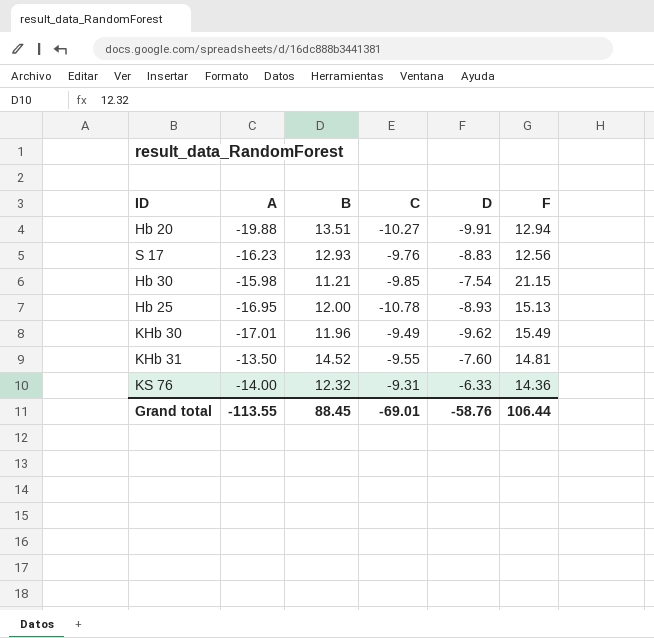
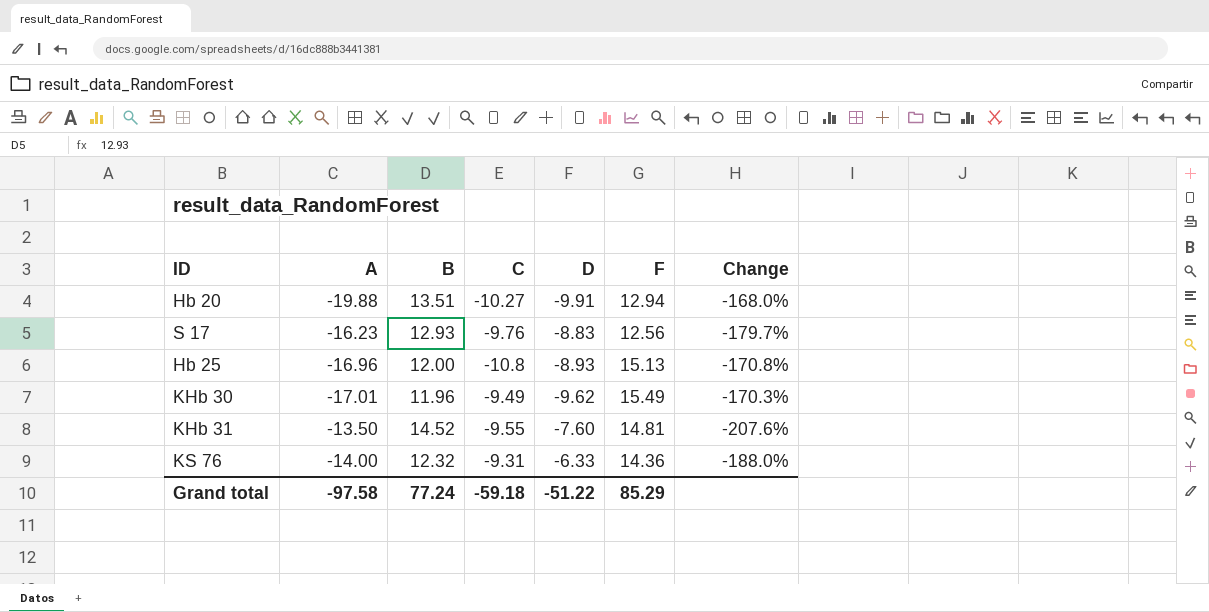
column Change | formula: none -> ([B] - [A]) / [A]
row Hb 30: -15.98 | 11.21 | -9.85 | -7.54 | 21.15 -> none
Hb 25 | A: -16.95 -> -16.96
Hb 25 | C: -10.78 -> -10.8
Grand total | A: -113.55 -> -97.58
Grand total | B: 88.45 -> 77.24
Grand total | C: -69.01 -> -59.18
Grand total | D: -58.76 -> -51.22
Grand total | F: 106.44 -> 85.29

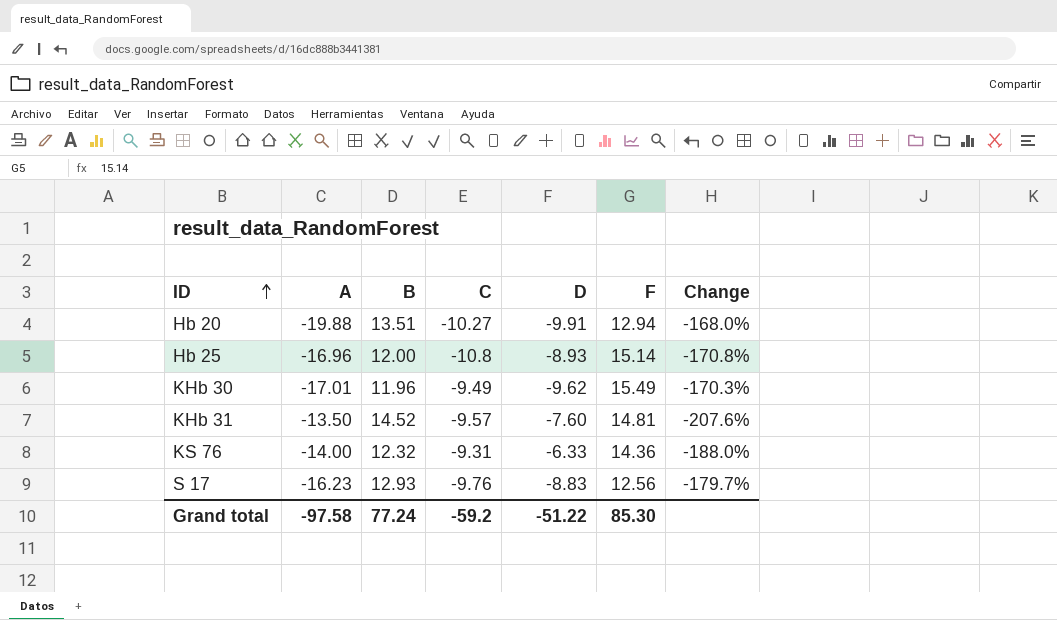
row order: none -> ID ascending
Hb 25 | F: 15.13 -> 15.14
KHb 31 | C: -9.55 -> -9.57
Grand total | C: -59.18 -> -59.2
Grand total | F: 85.29 -> 85.30

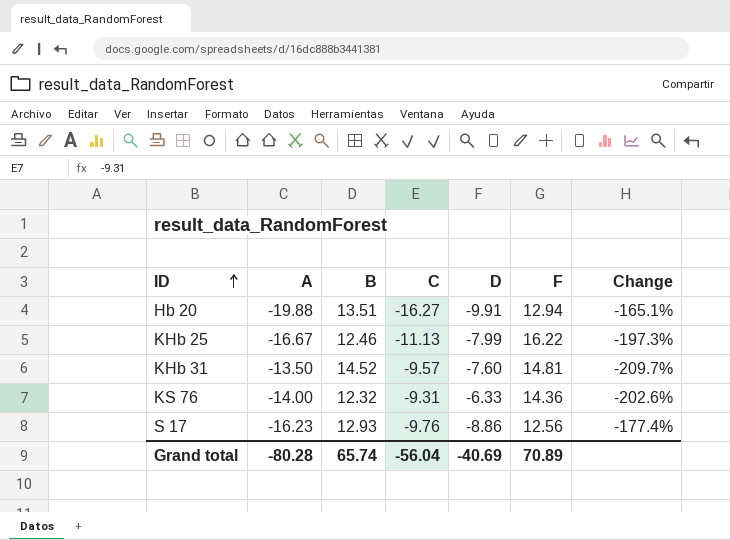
column Change | formula: ([B] - [A]) / [A] -> ([F] - [A]) / [A]
row Hb 25: -16.96 | 12.00 | -10.8 | -8.93 | 15.14 | -170.8% -> none
row KHb 30: -17.01 | 11.96 | -9.49 | -9.62 | 15.49 | -170.3% -> none
Hb 20 | C: -10.27 -> -16.27
row KHb 25: none -> -16.67 | 12.46 | -11.13 | -7.99 | 16.22 | -197.3%
S 17 | D: -8.83 -> -8.86
Grand total | A: -97.58 -> -80.28
Grand total | B: 77.24 -> 65.74
Grand total | C: -59.2 -> -56.04
Grand total | D: -51.22 -> -40.69
Grand total | F: 85.30 -> 70.89

